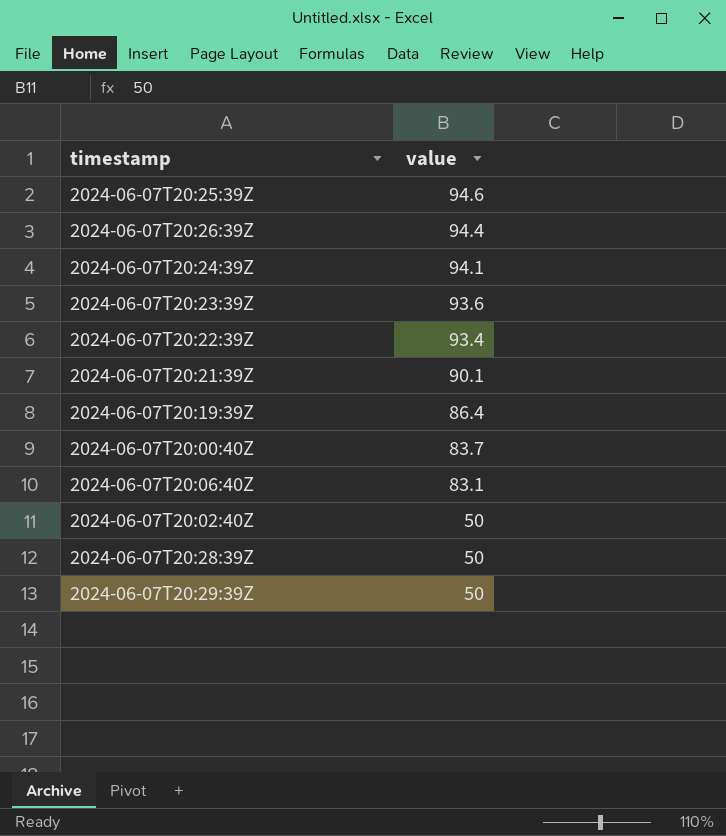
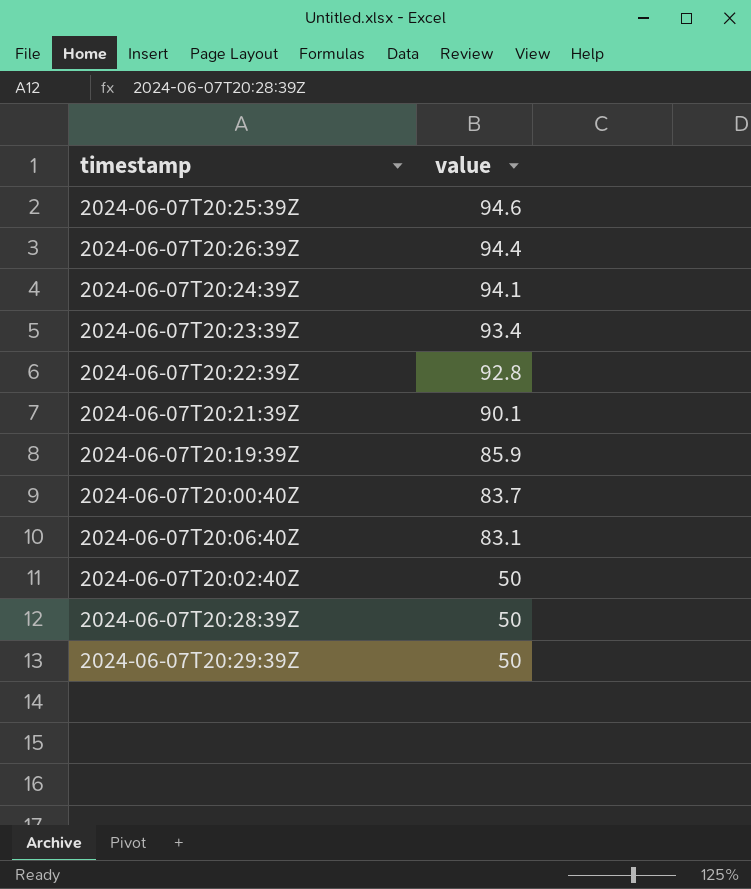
2024-06-07T20:23:39Z | value: 93.6 -> 93.4
2024-06-07T20:22:39Z | value: 93.4 -> 92.8
2024-06-07T20:19:39Z | value: 86.4 -> 85.9

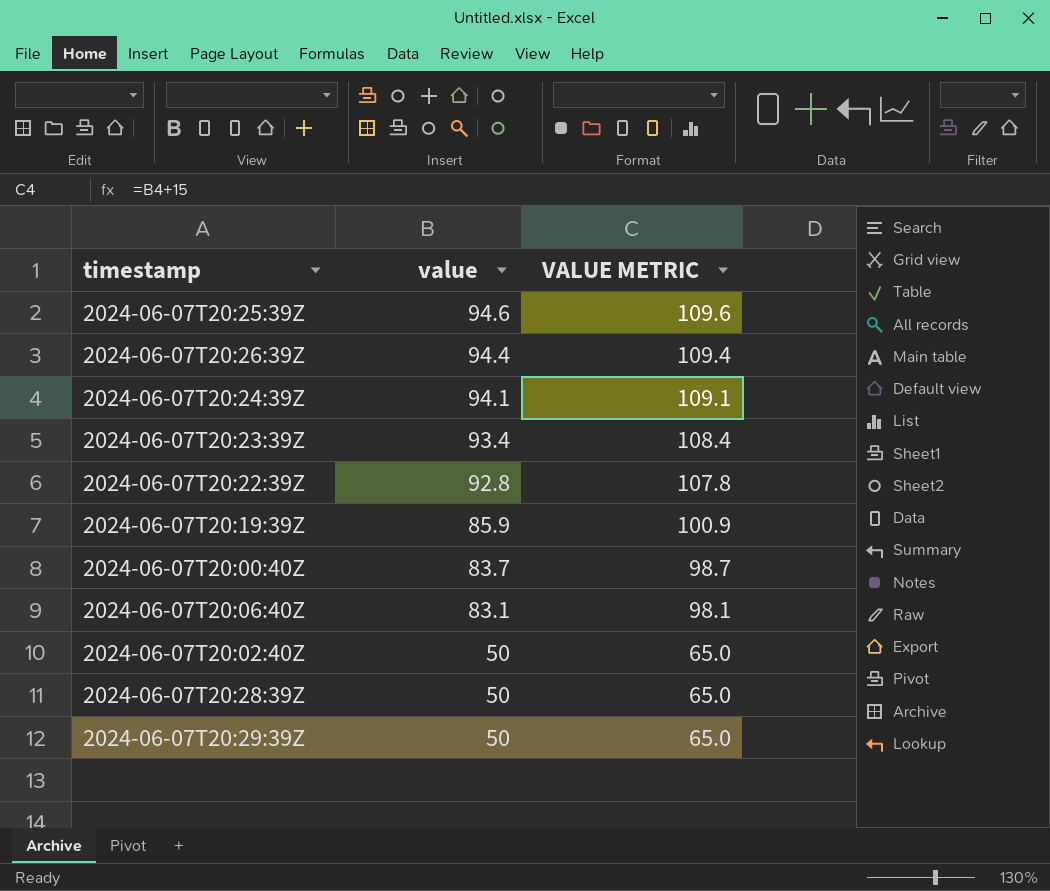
column VALUE METRIC | formula: none -> [value] + 15
row 2024-06-07T20:21:39Z: 90.1 -> none

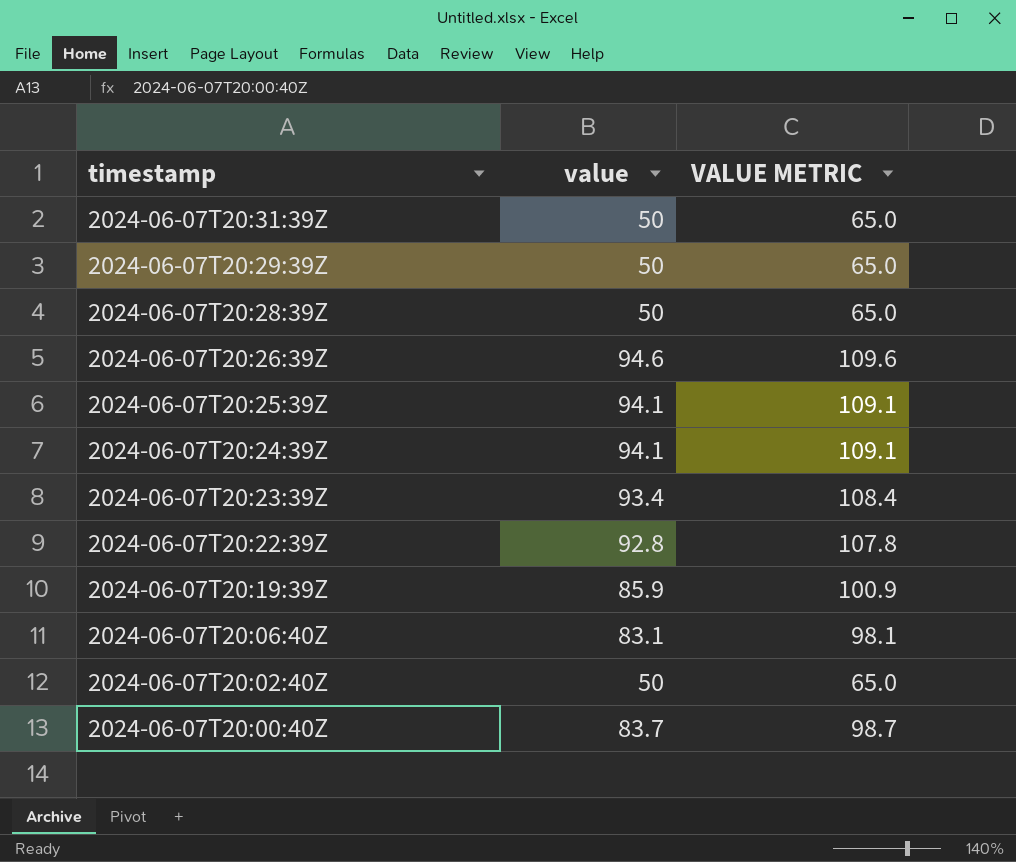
row order: value descending -> timestamp descending
row 2024-06-07T20:31:39Z: none -> 50 | 65.0
2024-06-07T20:26:39Z | value: 94.4 -> 94.6
2024-06-07T20:26:39Z | VALUE METRIC: 109.4 -> 109.6
2024-06-07T20:25:39Z | value: 94.6 -> 94.1
2024-06-07T20:25:39Z | VALUE METRIC: 109.6 -> 109.1

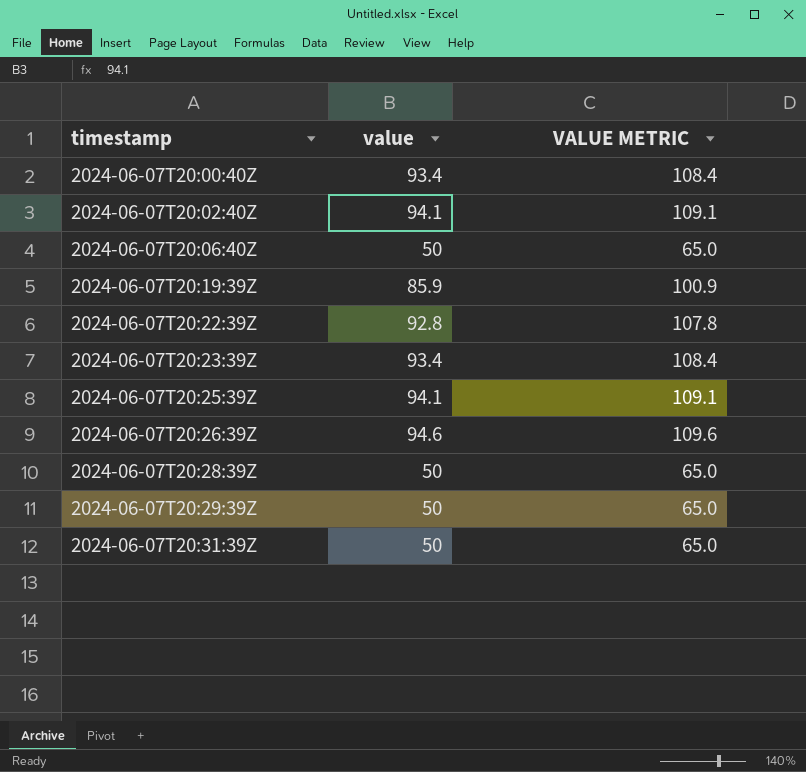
row order: timestamp descending -> timestamp ascending
row 2024-06-07T20:24:39Z: 94.1 | 109.1 -> none
2024-06-07T20:00:40Z | value: 83.7 -> 93.4
2024-06-07T20:00:40Z | VALUE METRIC: 98.7 -> 108.4
2024-06-07T20:02:40Z | value: 50 -> 94.1
2024-06-07T20:02:40Z | VALUE METRIC: 65.0 -> 109.1
2024-06-07T20:06:40Z | value: 83.1 -> 50
2024-06-07T20:06:40Z | VALUE METRIC: 98.1 -> 65.0

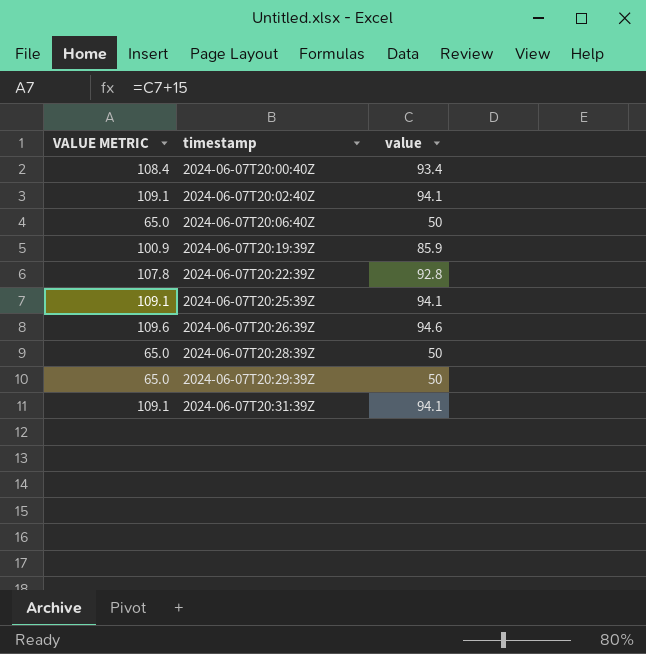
column VALUE METRIC | position: 3 -> 1
row 2024-06-07T20:23:39Z: 93.4 | 108.4 -> none
2024-06-07T20:31:39Z | VALUE METRIC: 65.0 -> 109.1
2024-06-07T20:31:39Z | value: 50 -> 94.1

